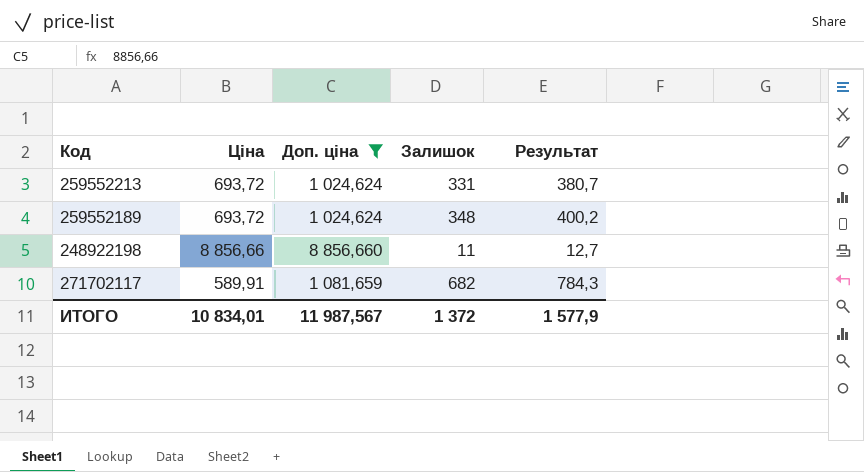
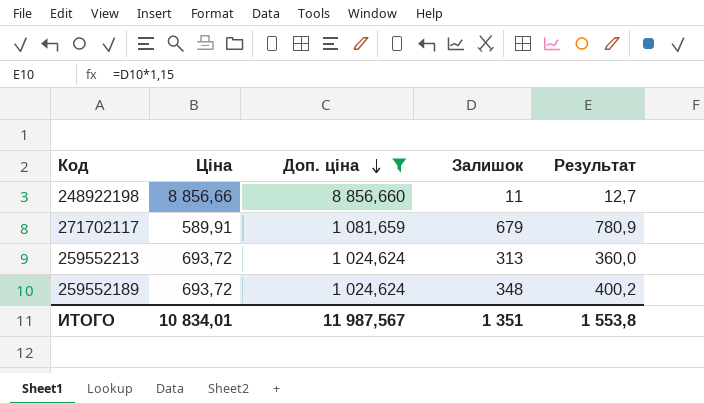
row order: none -> Доп. ціна descending
271702117 | Залишок: 682 -> 679
271702117 | Результат: 784,3 -> 780,9
259552213 | Залишок: 331 -> 313
259552213 | Результат: 380,7 -> 360,0
ИТОГО | Залишок: 1 372 -> 1 351
ИТОГО | Результат: 1 577,9 -> 1 553,8

